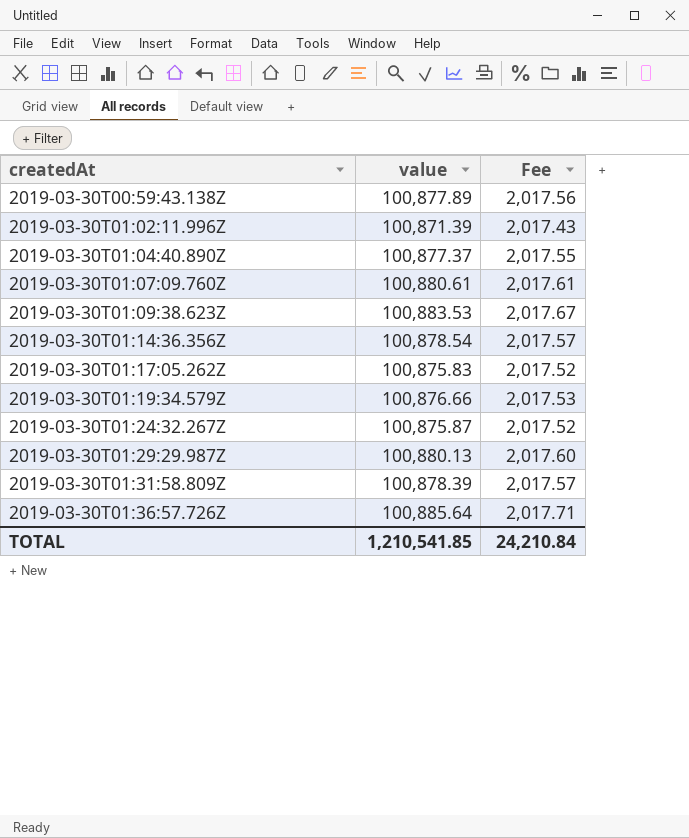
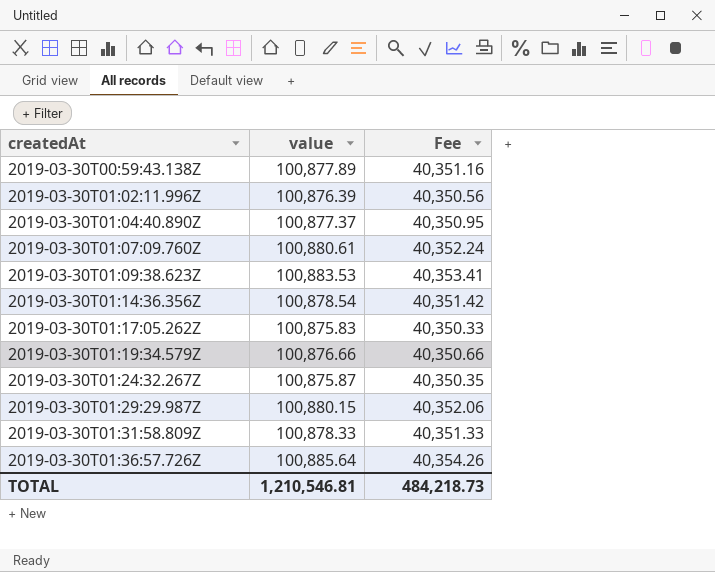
column Fee | formula: [value] * 0.02 -> [value] * 0.4
2019-03-30T01:02:11.996Z | value: 100,871.39 -> 100,876.39
2019-03-30T01:29:29.987Z | value: 100,880.13 -> 100,880.15
2019-03-30T01:31:58.809Z | value: 100,878.39 -> 100,878.33
TOTAL | value: 1,210,541.85 -> 1,210,546.81
TOTAL | Fee: 24,210.84 -> 484,218.73

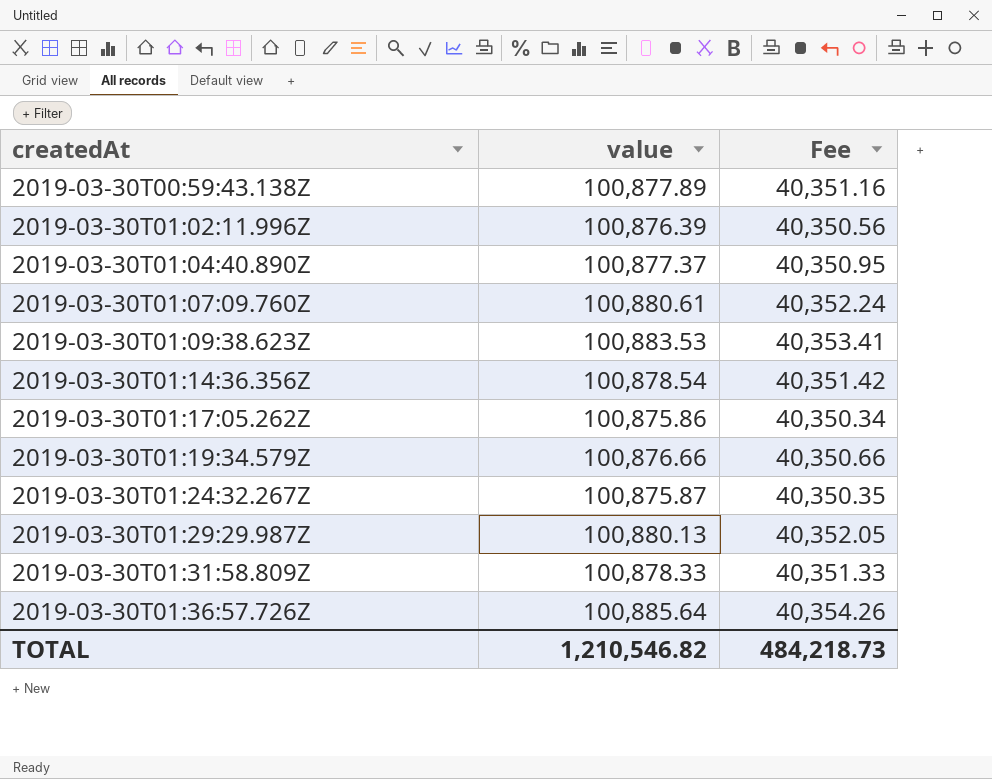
2019-03-30T01:17:05.262Z | value: 100,875.83 -> 100,875.86
2019-03-30T01:17:05.262Z | Fee: 40,350.33 -> 40,350.34
2019-03-30T01:29:29.987Z | value: 100,880.15 -> 100,880.13
2019-03-30T01:29:29.987Z | Fee: 40,352.06 -> 40,352.05
TOTAL | value: 1,210,546.81 -> 1,210,546.82

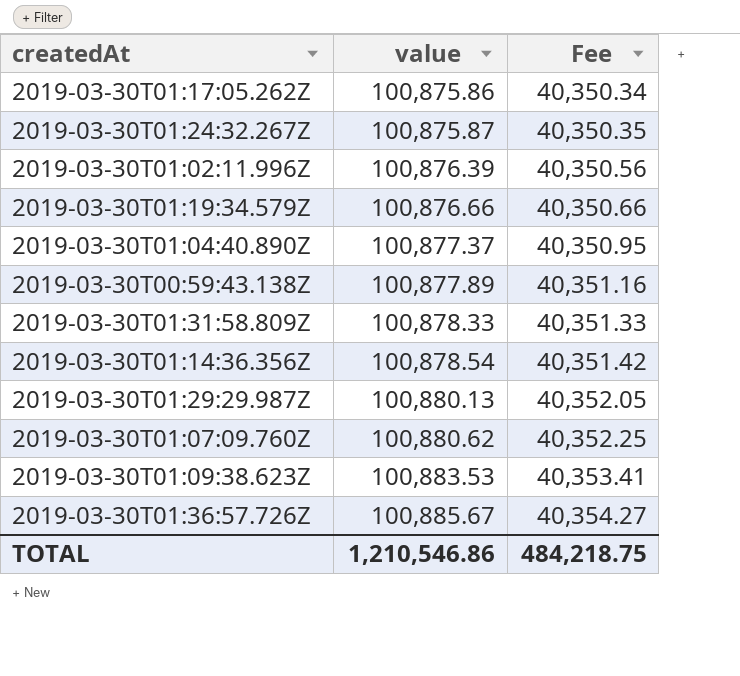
row order: createdAt ascending -> value ascending
2019-03-30T01:07:09.760Z | value: 100,880.61 -> 100,880.62
2019-03-30T01:07:09.760Z | Fee: 40,352.24 -> 40,352.25
2019-03-30T01:36:57.726Z | value: 100,885.64 -> 100,885.67
2019-03-30T01:36:57.726Z | Fee: 40,354.26 -> 40,354.27
TOTAL | value: 1,210,546.82 -> 1,210,546.86
TOTAL | Fee: 484,218.73 -> 484,218.75

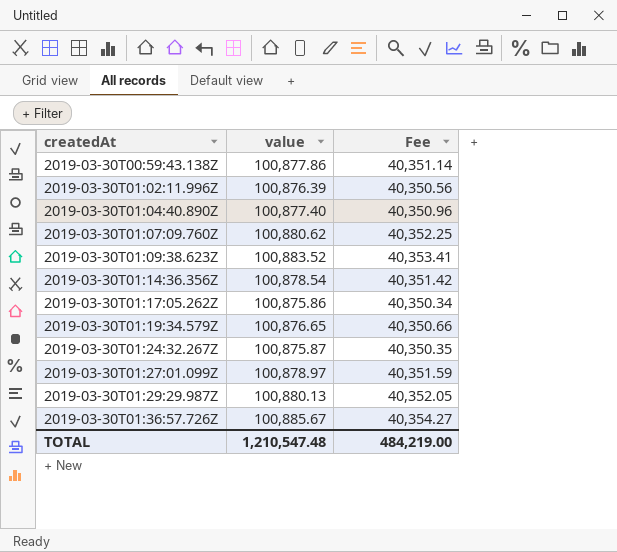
row order: value ascending -> createdAt ascending
row 2019-03-30T01:31:58.809Z: 100,878.33 | 40,351.33 -> none
2019-03-30T00:59:43.138Z | value: 100,877.89 -> 100,877.86
2019-03-30T00:59:43.138Z | Fee: 40,351.16 -> 40,351.14
2019-03-30T01:04:40.890Z | value: 100,877.37 -> 100,877.40
2019-03-30T01:04:40.890Z | Fee: 40,350.95 -> 40,350.96
2019-03-30T01:09:38.623Z | value: 100,883.53 -> 100,883.52
2019-03-30T01:19:34.579Z | value: 100,876.66 -> 100,876.65
row 2019-03-30T01:27:01.099Z: none -> 100,878.97 | 40,351.59
TOTAL | value: 1,210,546.86 -> 1,210,547.48
TOTAL | Fee: 484,218.75 -> 484,219.00

